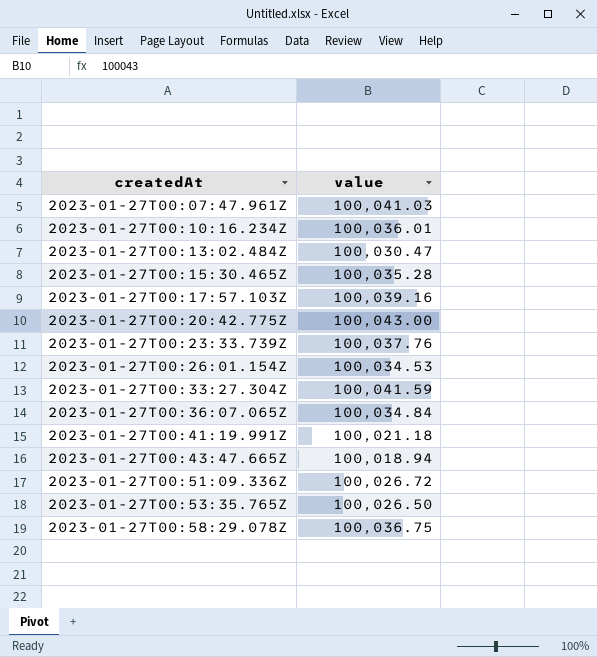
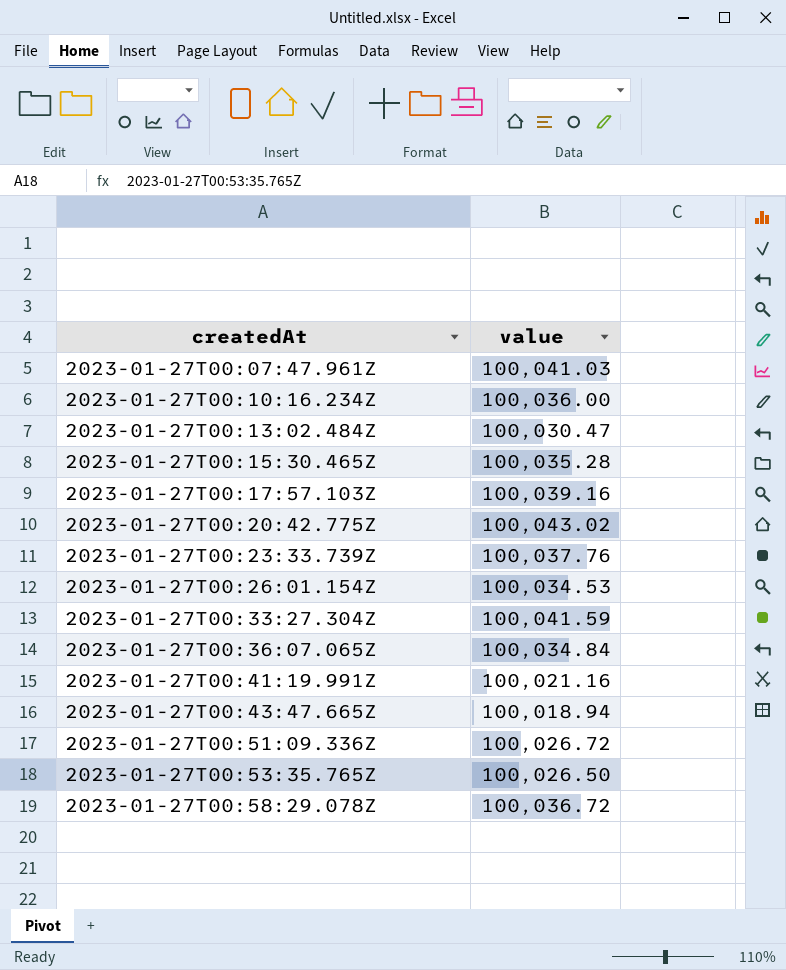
2023-01-27T00:10:16.234Z | value: 100,036.01 -> 100,036.00
2023-01-27T00:20:42.775Z | value: 100,043.00 -> 100,043.02
2023-01-27T00:41:19.991Z | value: 100,021.18 -> 100,021.16
2023-01-27T00:58:29.078Z | value: 100,036.75 -> 100,036.72

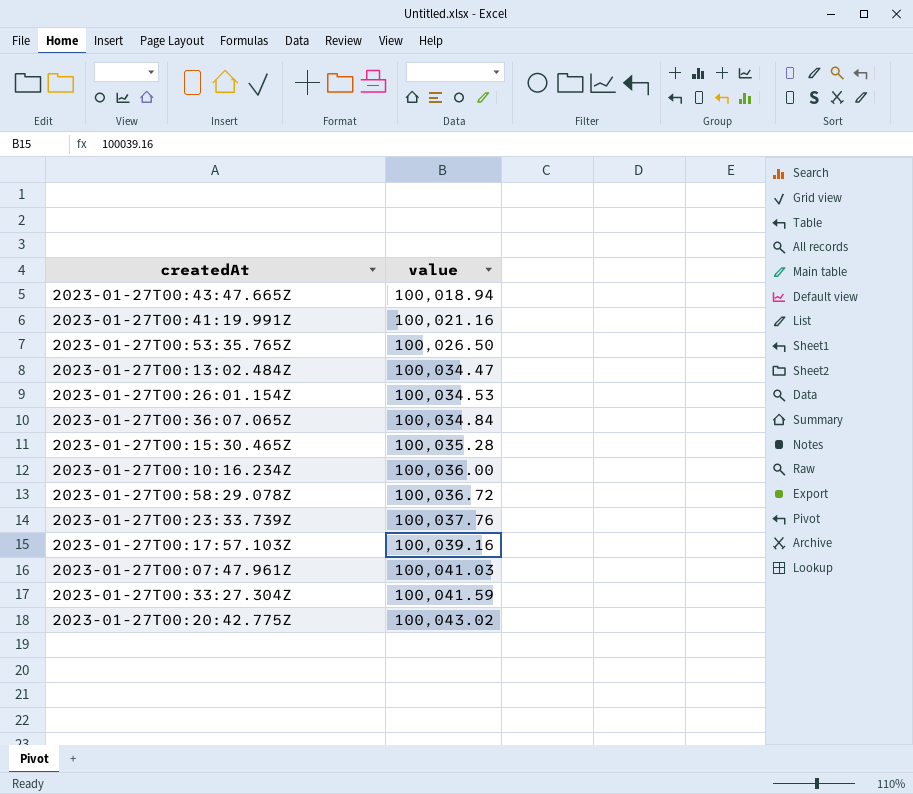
row order: createdAt ascending -> value ascending
row 2023-01-27T00:51:09.336Z: 100,026.72 -> none
2023-01-27T00:13:02.484Z | value: 100,030.47 -> 100,034.47

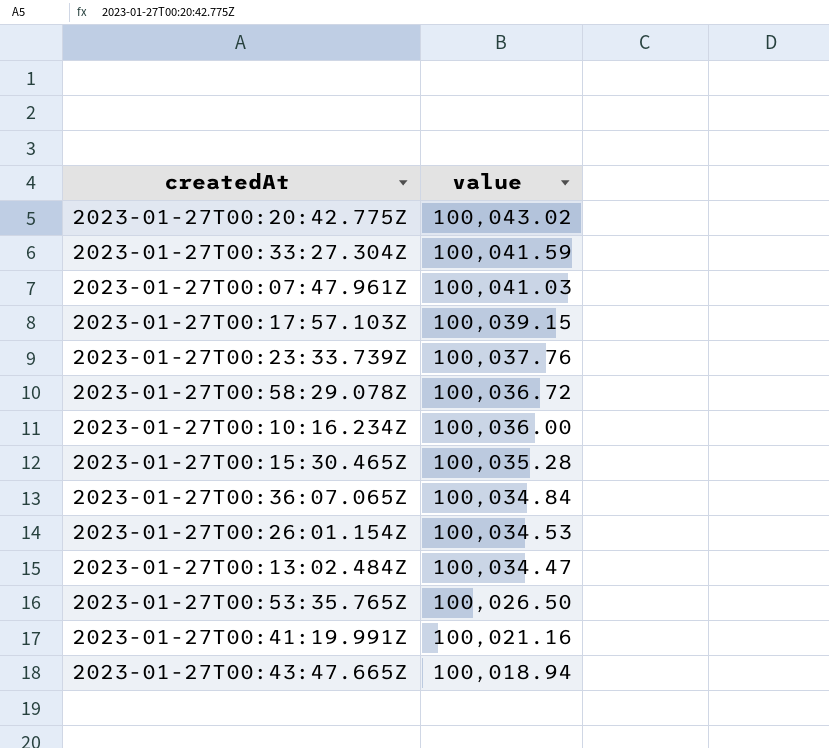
row order: value ascending -> value descending
2023-01-27T00:17:57.103Z | value: 100,039.16 -> 100,039.15

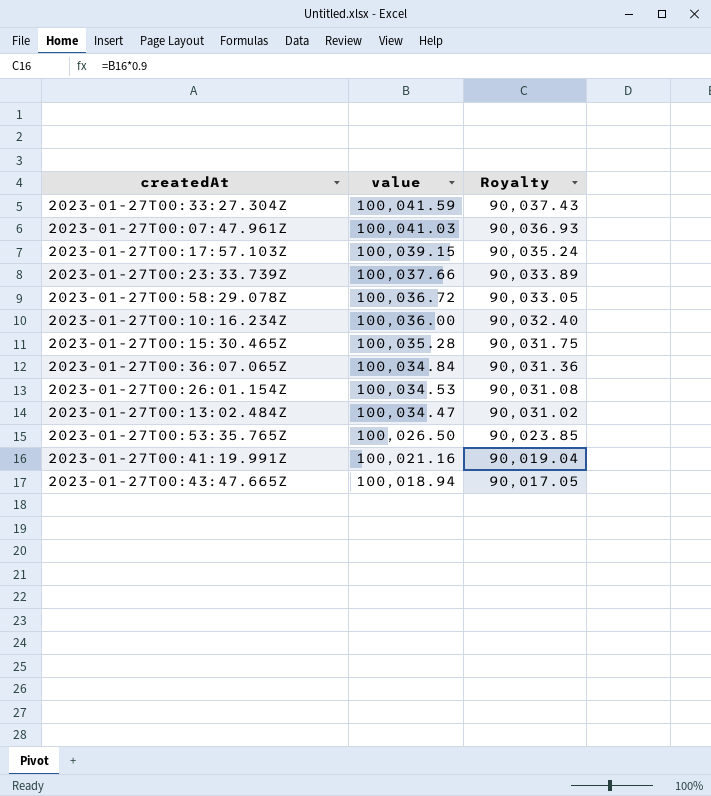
column Royalty | formula: none -> [value] * 0.9
row 2023-01-27T00:20:42.775Z: 100,043.02 -> none
2023-01-27T00:23:33.739Z | value: 100,037.76 -> 100,037.66

